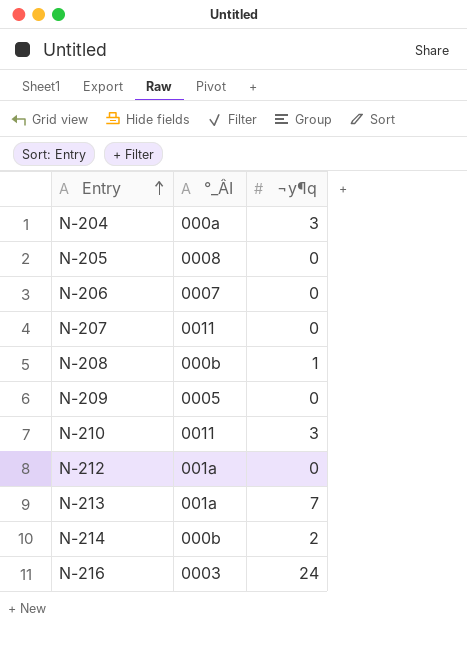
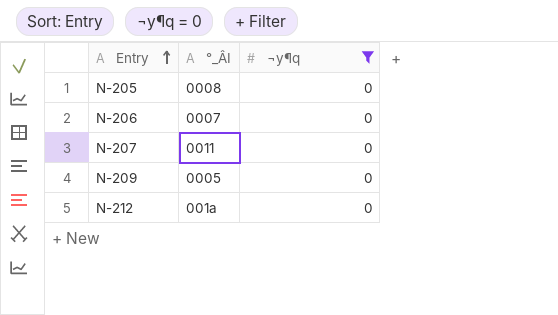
filter: none -> ¬y¶q = 0

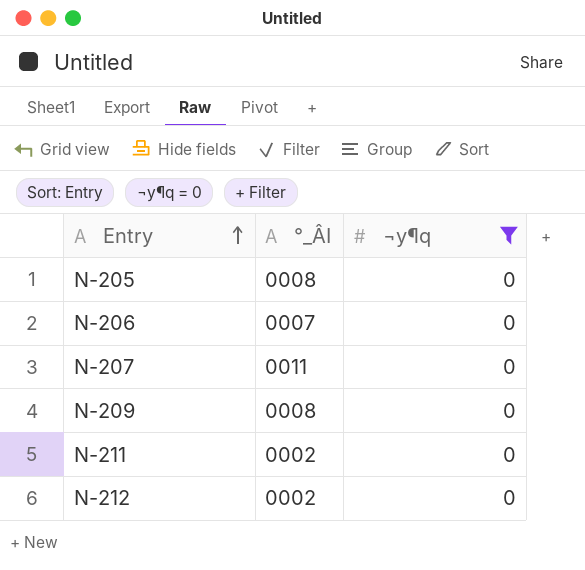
N-209 | °_ÂI: 0005 -> 0008
row N-211: none -> 0002 | 0
N-212 | °_ÂI: 001a -> 0002

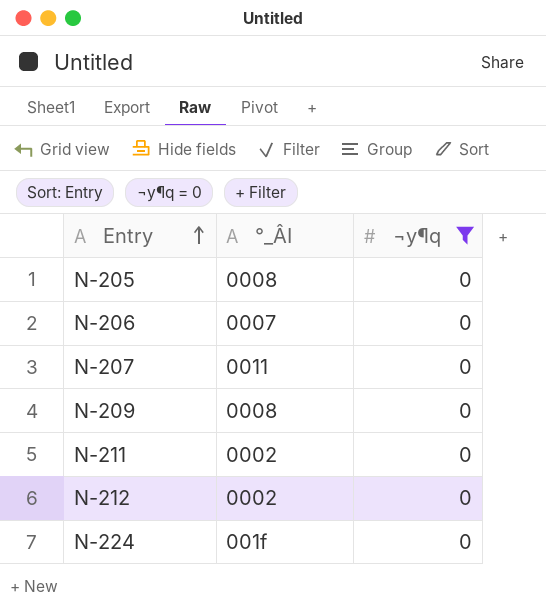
row N-224: none -> 001f | 0

